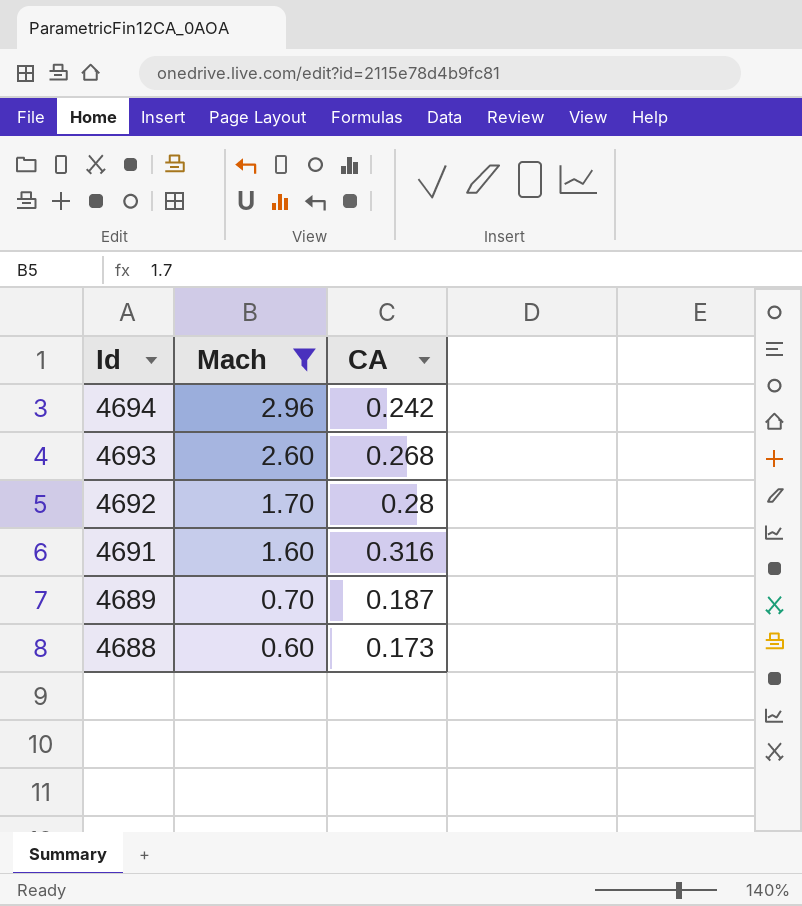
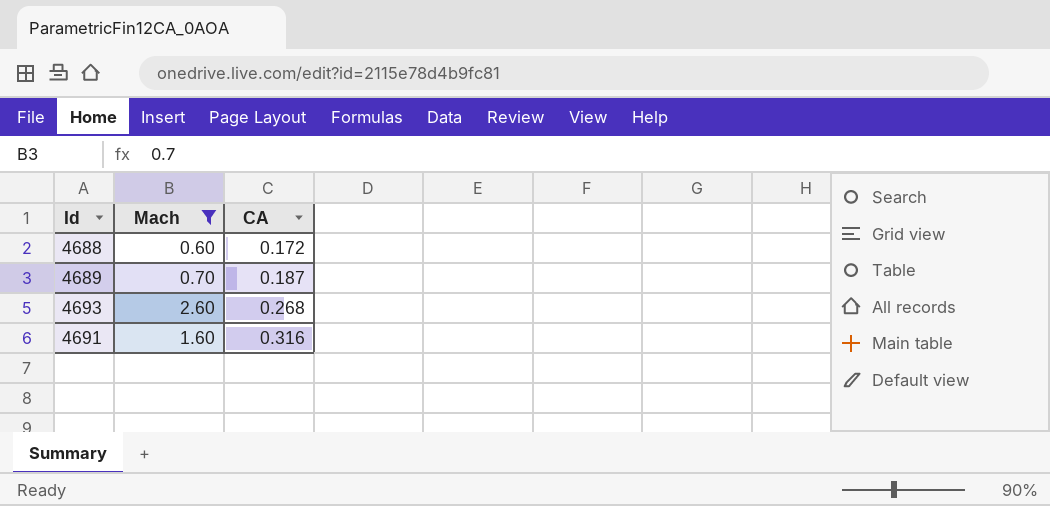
row order: Id descending -> CA ascending
row 4694: 2.96 | 0.242 -> none
row 4692: 1.70 | 0.28 -> none
4688 | CA: 0.173 -> 0.172

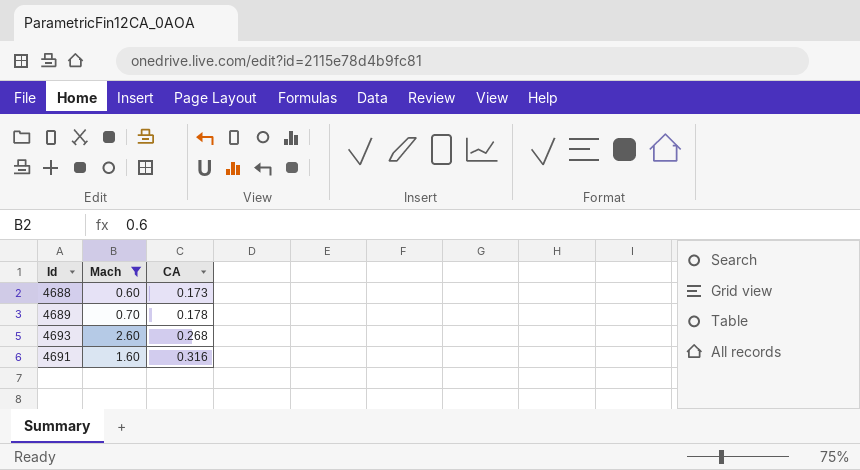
4688 | CA: 0.172 -> 0.173
4689 | CA: 0.187 -> 0.178

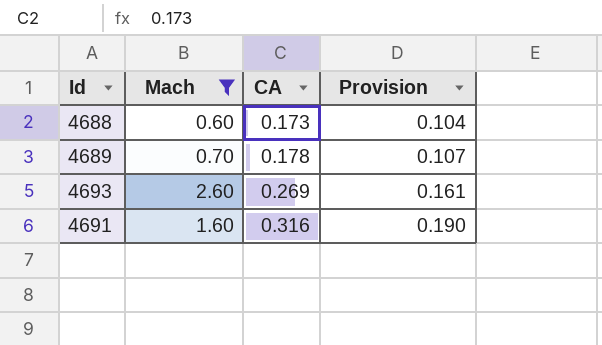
column Provision | formula: none -> [CA] * 0.6
4693 | CA: 0.268 -> 0.269

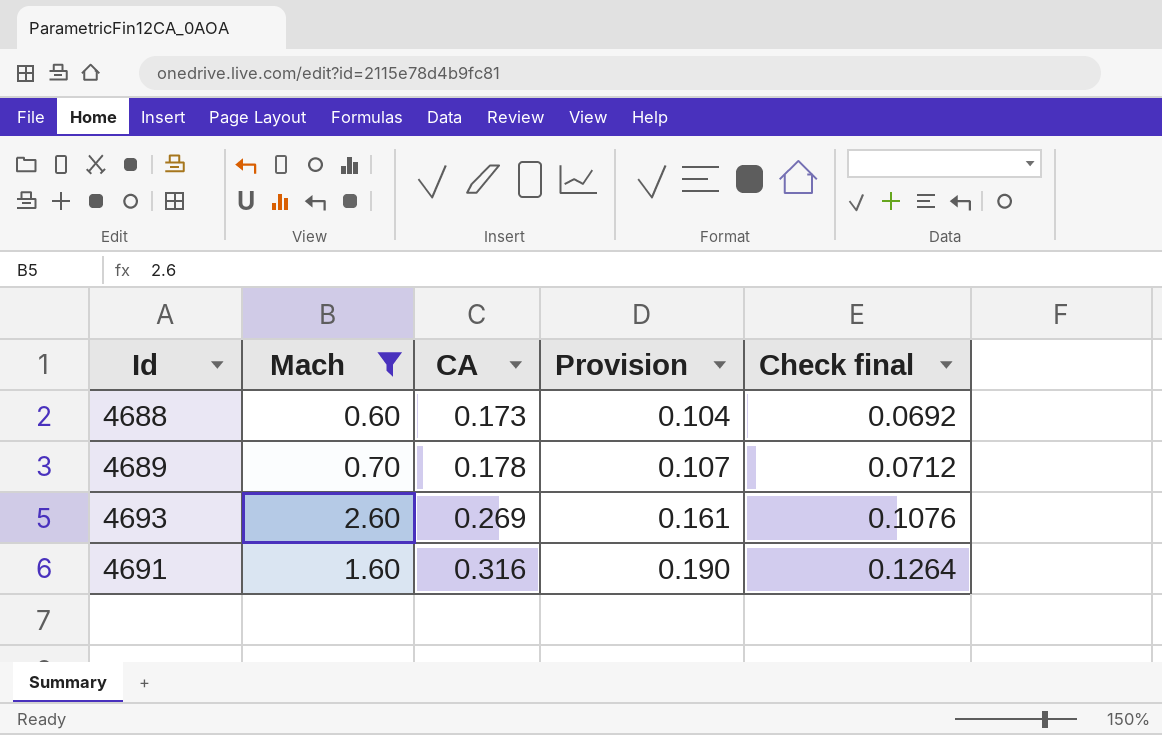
column Check final | formula: none -> [CA] * 0.4

